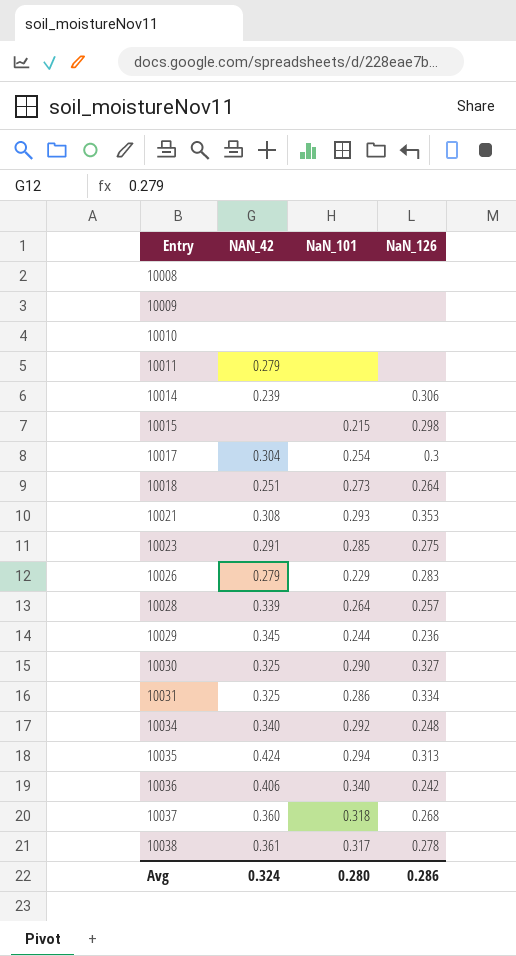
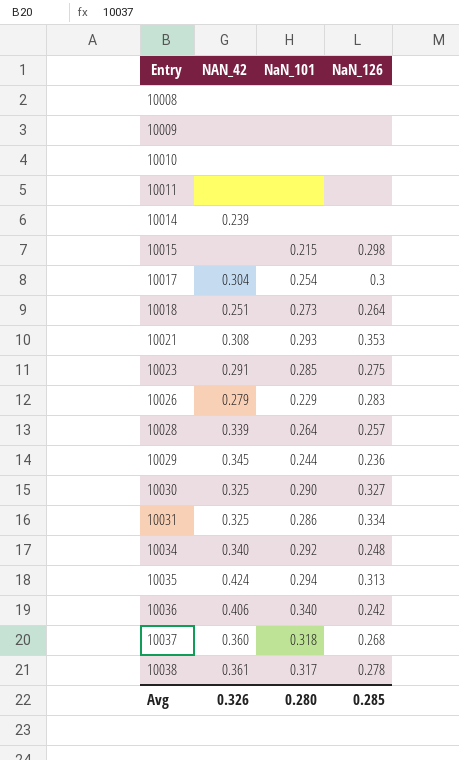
10011 | NAN_42: 0.279 -> none
10014 | NaN_126: 0.306 -> none
Avg | NAN_42: 0.324 -> 0.326
Avg | NaN_126: 0.286 -> 0.285

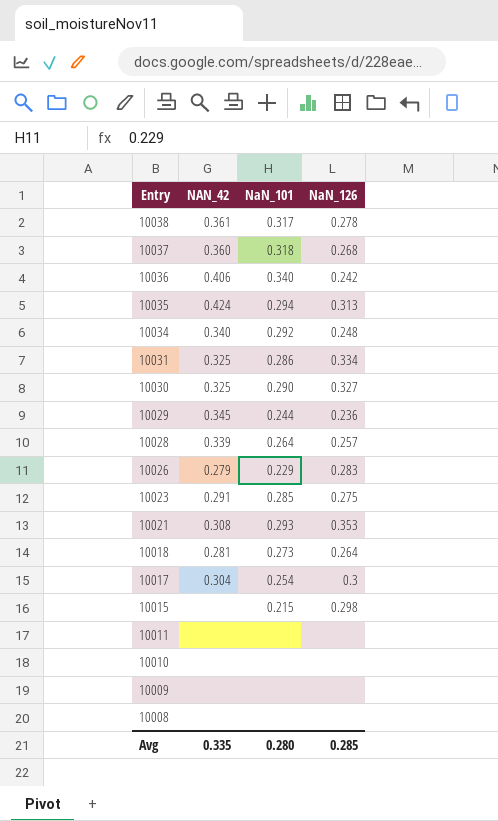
row order: Entry ascending -> Entry descending
row 10014: 0.239 | none | none -> none
10018 | NAN_42: 0.251 -> 0.281
Avg | NAN_42: 0.326 -> 0.335

